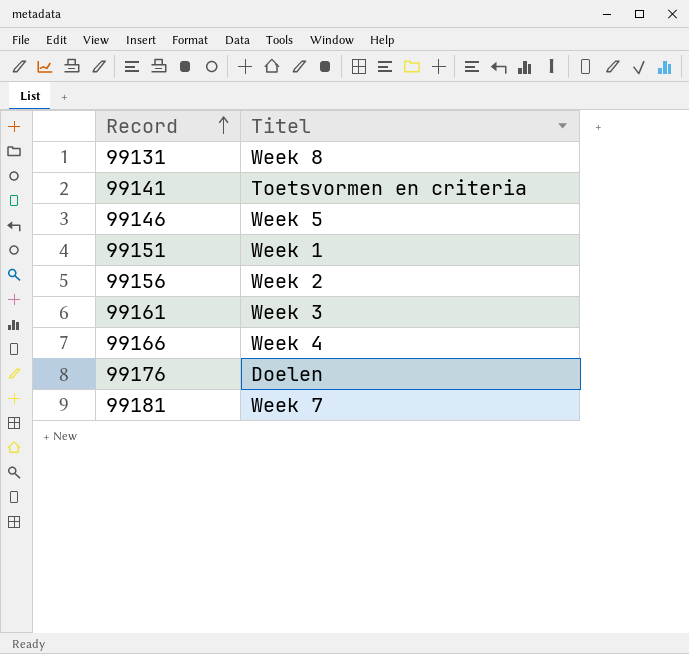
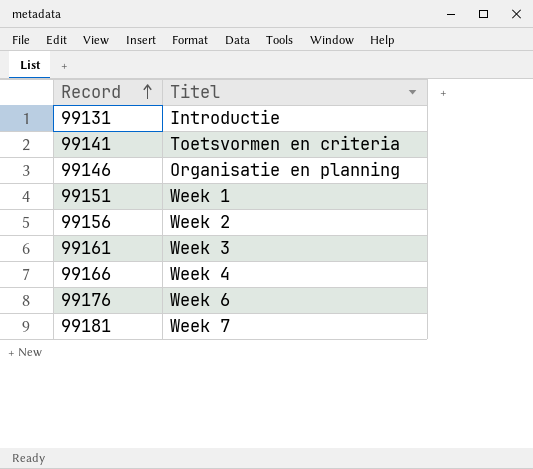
99131 | Titel: Week 8 -> Introductie
99146 | Titel: Week 5 -> Organisatie en planning
99176 | Titel: Doelen -> Week 6

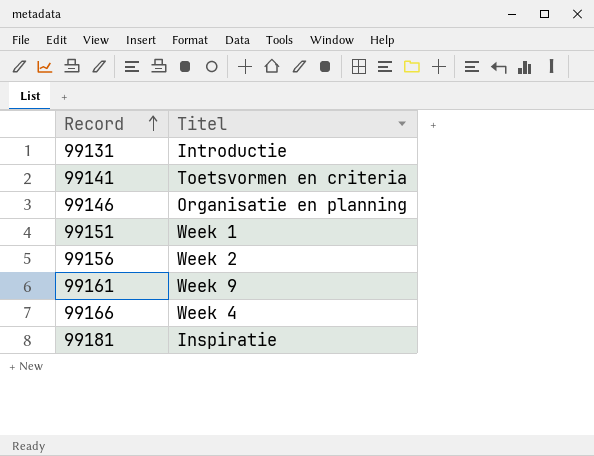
row 99176: Week 6 -> none
99161 | Titel: Week 3 -> Week 9
99181 | Titel: Week 7 -> Inspiratie

